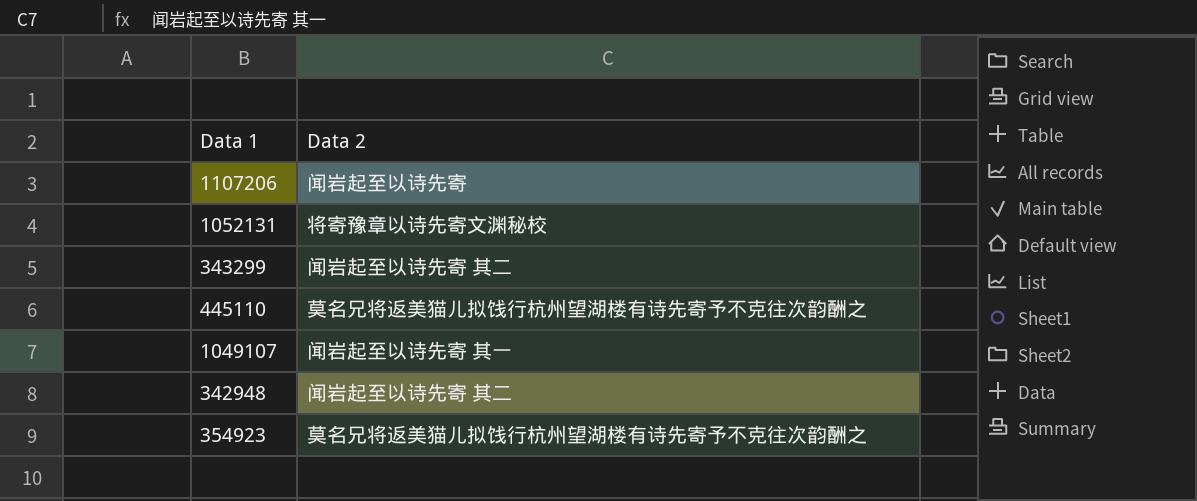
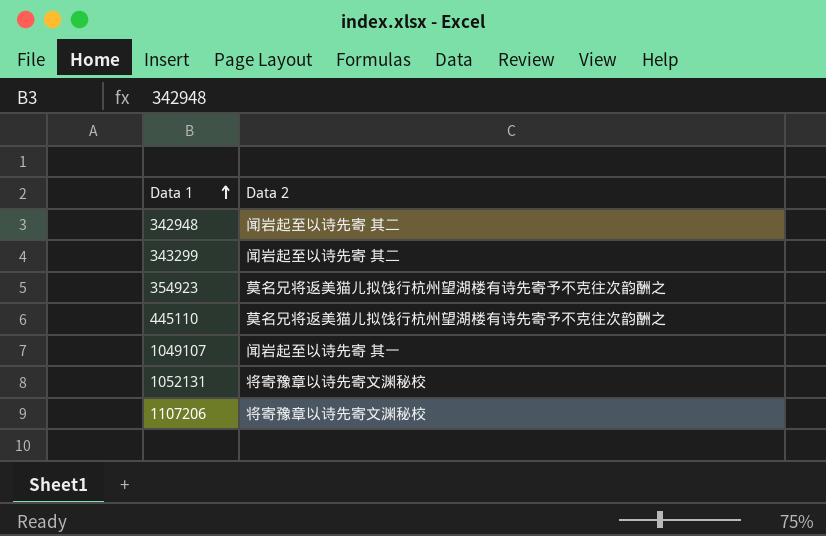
row order: none -> Data 1 ascending
1107206 | Data 2: 闻岩起至以诗先寄 -> 将寄豫章以诗先寄文渊秘校

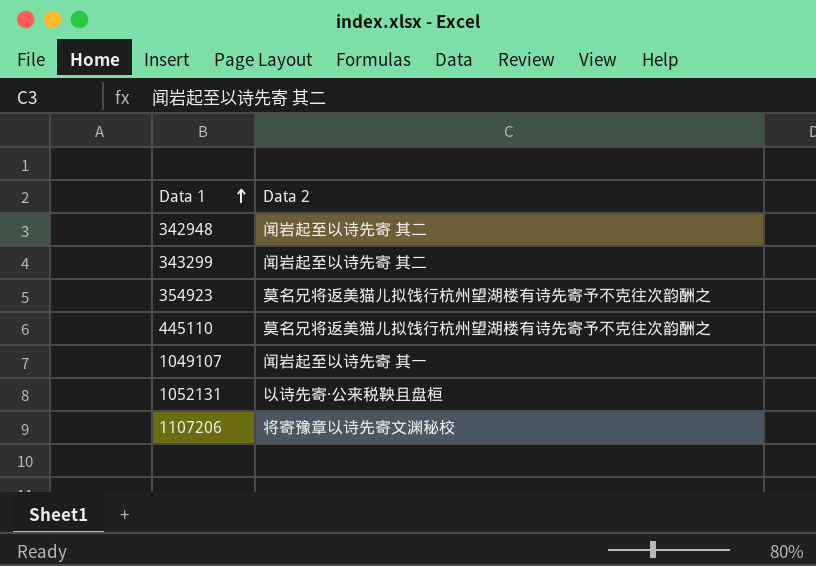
1052131 | Data 2: 将寄豫章以诗先寄文渊秘校 -> 以诗先寄·公来税鞅且盘桓

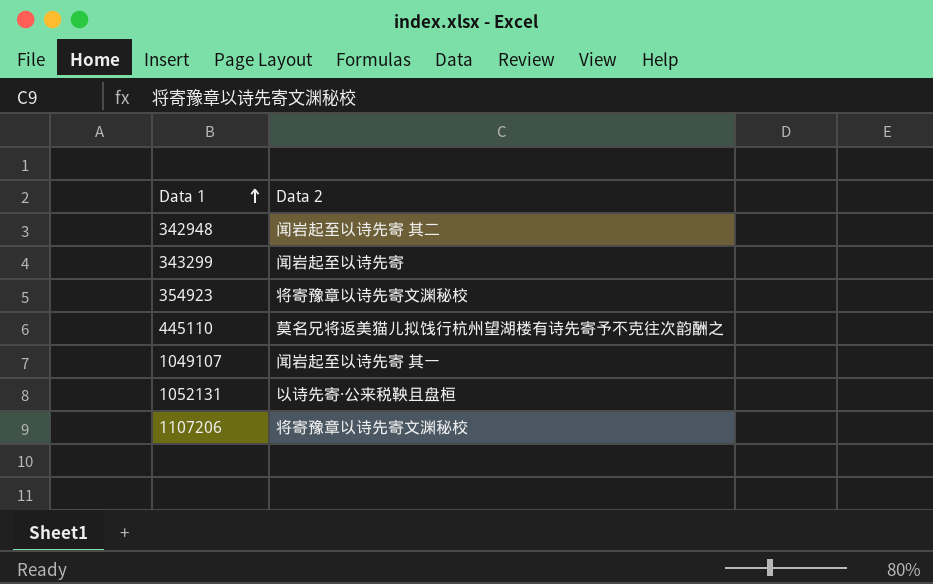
343299 | Data 2: 闻岩起至以诗先寄 其二 -> 闻岩起至以诗先寄
354923 | Data 2: 莫名兄将返美猫儿拟饯行杭州望湖楼有诗先寄予不克往次韵酬之 -> 将寄豫章以诗先寄文渊秘校

